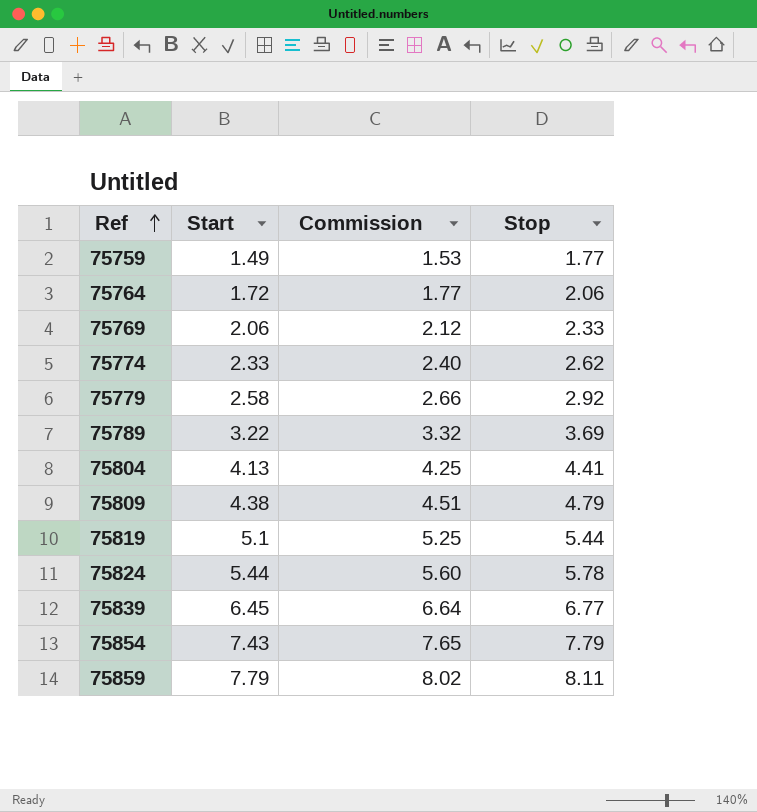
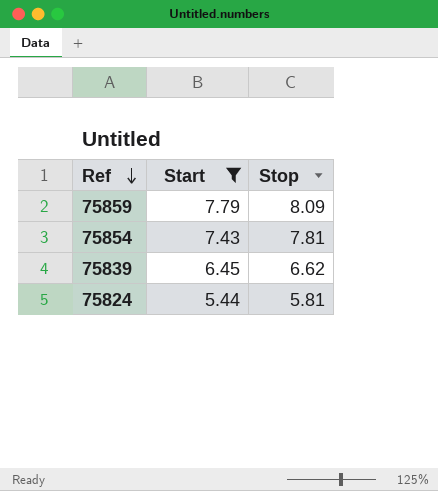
filter: none -> Start >= 5.44
row order: Ref ascending -> Ref descending
column Commission | formula: [Start] * 1.03 -> none
75859 | Stop: 8.11 -> 8.09
75854 | Stop: 7.79 -> 7.81
75839 | Stop: 6.77 -> 6.62
75824 | Stop: 5.78 -> 5.81

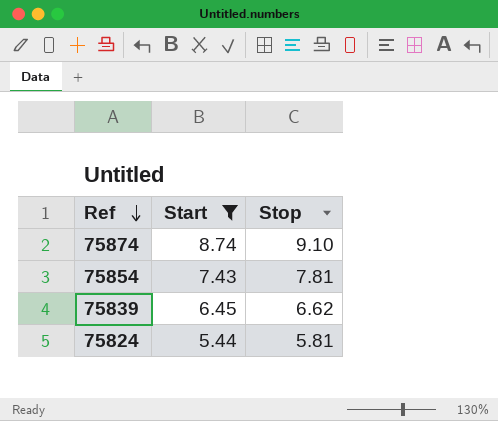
row 75859: 7.79 | 8.09 -> none
row 75874: none -> 8.74 | 9.10

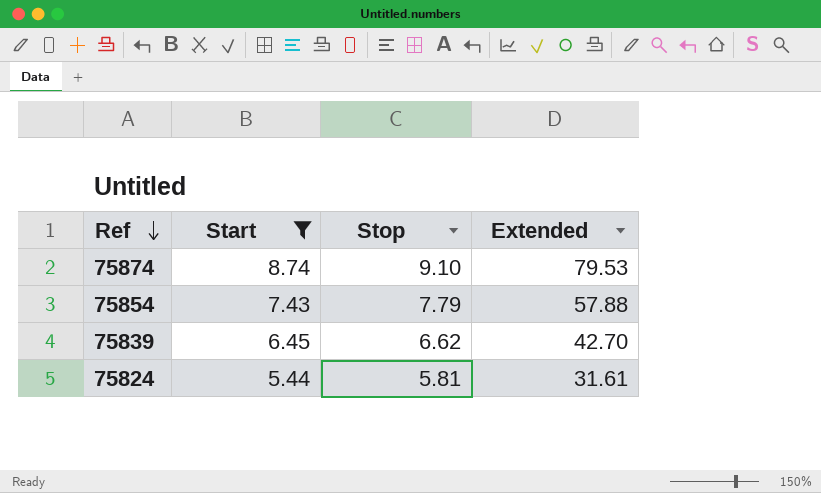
column Extended | formula: none -> [Start] * [Stop]
75854 | Stop: 7.81 -> 7.79

